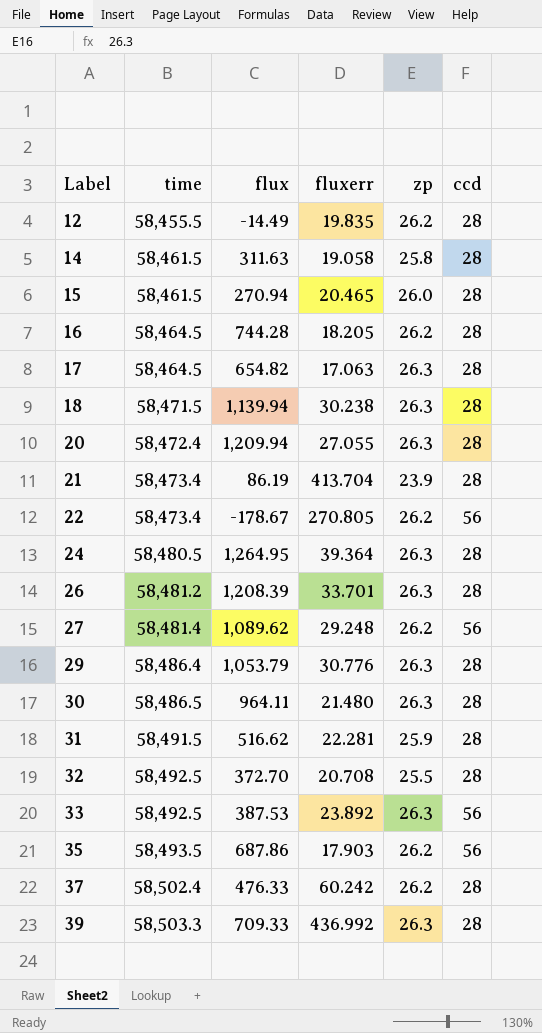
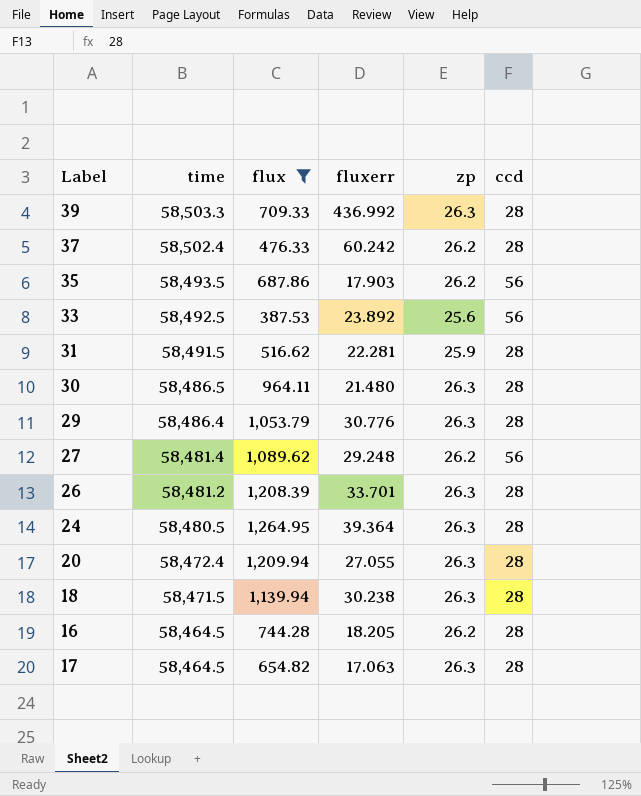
filter: none -> flux >= 387.53
row order: Label ascending -> time descending
33 | zp: 26.3 -> 25.6

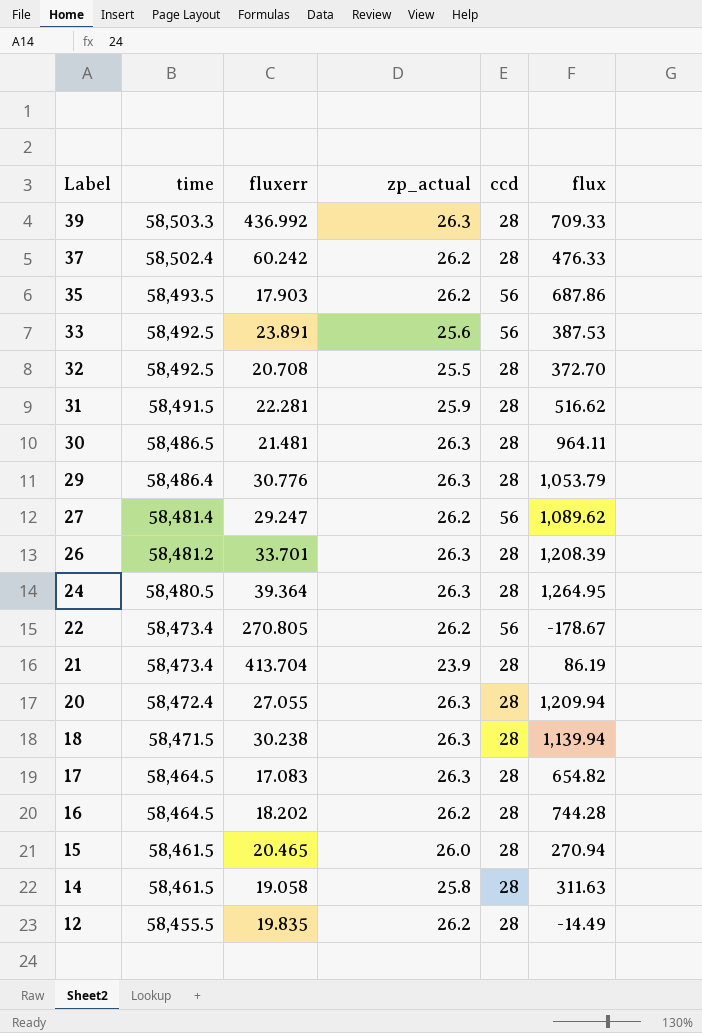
filter: flux >= 387.53 -> none
row order: time descending -> Label descending
column name: zp -> zp_actual
column flux | position: 3 -> 6
33 | fluxerr: 23.892 -> 23.891
30 | fluxerr: 21.480 -> 21.481
27 | fluxerr: 29.248 -> 29.247
17 | fluxerr: 17.063 -> 17.083
16 | fluxerr: 18.205 -> 18.202

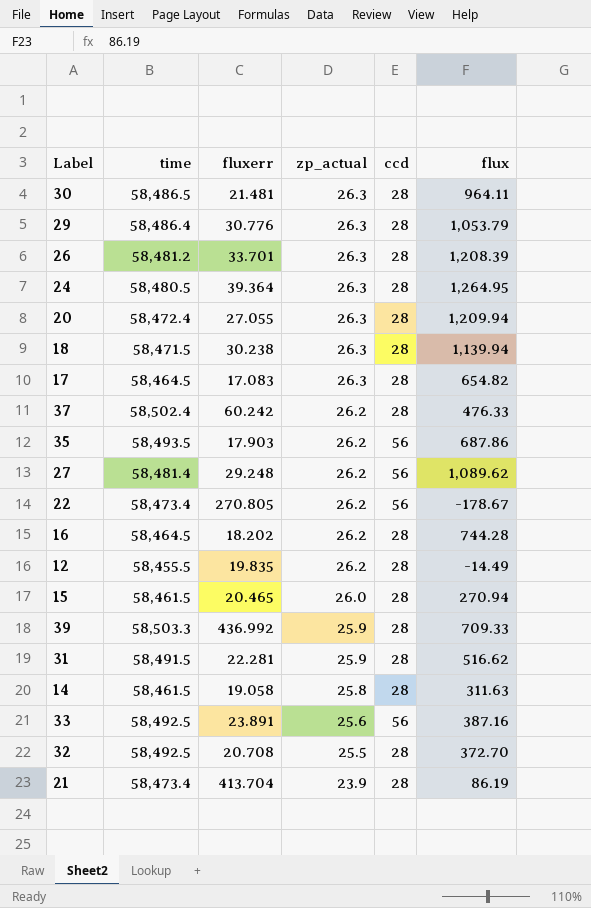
row order: Label descending -> zp_actual descending
27 | fluxerr: 29.247 -> 29.248
39 | zp_actual: 26.3 -> 25.9
33 | flux: 387.53 -> 387.16

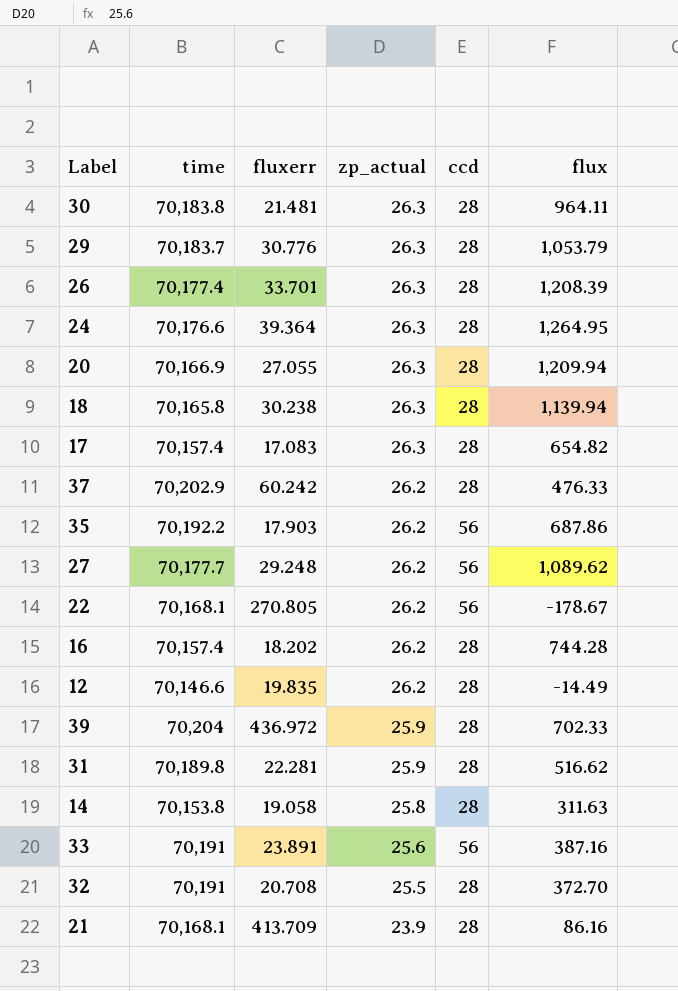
row 15: 58,461.5 | 20.465 | 26.0 | 28 | 270.94 -> none
30 | time: 58,486.5 -> 70,183.8
29 | time: 58,486.4 -> 70,183.7
26 | time: 58,481.2 -> 70,177.4
24 | time: 58,480.5 -> 70,176.6
20 | time: 58,472.4 -> 70,166.9
18 | time: 58,471.5 -> 70,165.8
17 | time: 58,464.5 -> 70,157.4
37 | time: 58,502.4 -> 70,202.9
35 | time: 58,493.5 -> 70,192.2
27 | time: 58,481.4 -> 70,177.7
22 | time: 58,473.4 -> 70,168.1
16 | time: 58,464.5 -> 70,157.4
12 | time: 58,455.5 -> 70,146.6
39 | time: 58,503.3 -> 70,204
39 | fluxerr: 436.992 -> 436.972
39 | flux: 709.33 -> 702.33
31 | time: 58,491.5 -> 70,189.8
14 | time: 58,461.5 -> 70,153.8
33 | time: 58,492.5 -> 70,191
32 | time: 58,492.5 -> 70,191
21 | time: 58,473.4 -> 70,168.1
21 | fluxerr: 413.704 -> 413.709
21 | flux: 86.19 -> 86.16

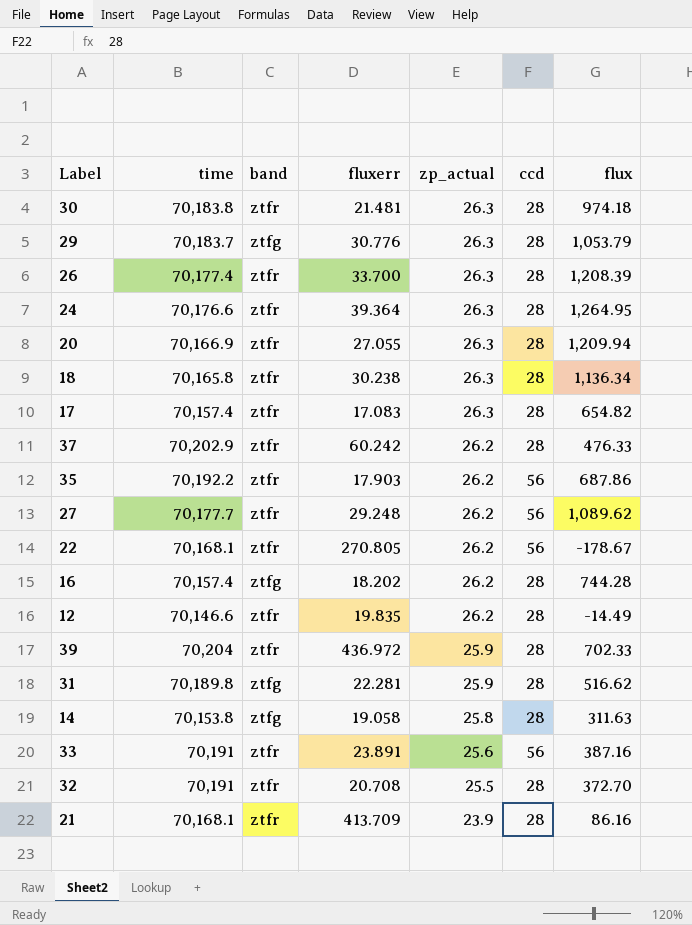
column band | position: none -> 3
30 | flux: 964.11 -> 974.18
26 | fluxerr: 33.701 -> 33.700
18 | flux: 1,139.94 -> 1,136.34

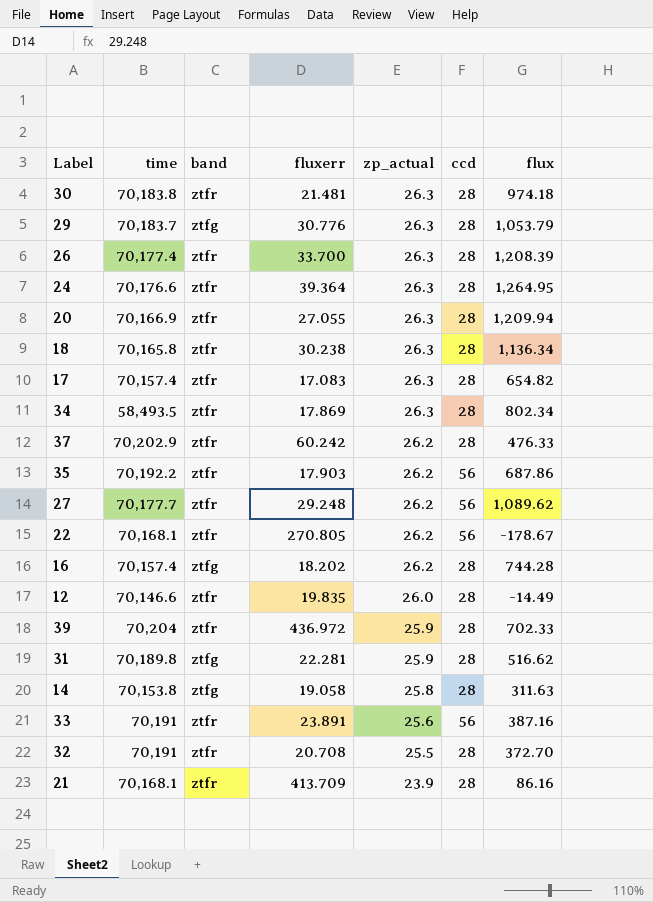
row 34: none -> 58,493.5 | ztfr | 17.869 | 26.3 | 28 | 802.34
12 | zp_actual: 26.2 -> 26.0

